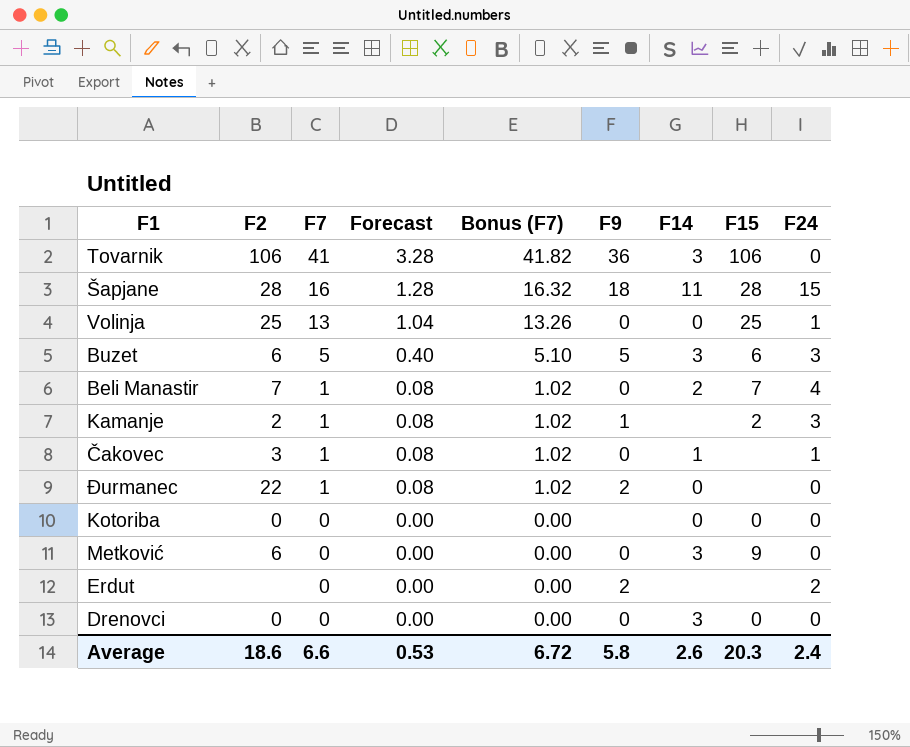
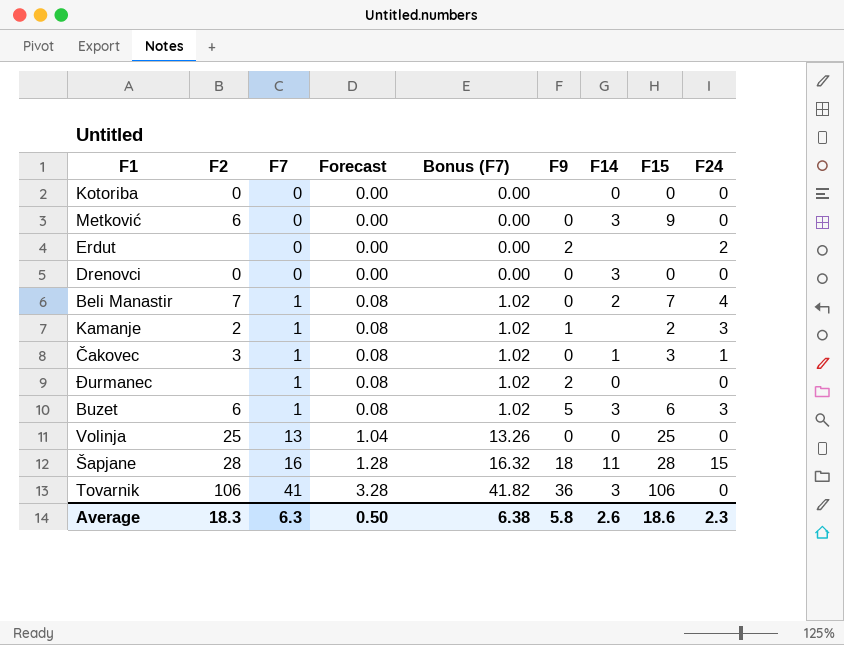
row order: F7 descending -> F7 ascending
Čakovec | F15: none -> 3
Đurmanec | F2: 22 -> none
Buzet | F7: 5 -> 1
Buzet | Forecast: 0.40 -> 0.08
Buzet | Bonus (F7): 5.10 -> 1.02
Volinja | F24: 1 -> 0
Average | F2: 18.6 -> 18.3
Average | F7: 6.6 -> 6.3
Average | Forecast: 0.53 -> 0.50
Average | Bonus (F7): 6.72 -> 6.38
Average | F15: 20.3 -> 18.6
Average | F24: 2.4 -> 2.3

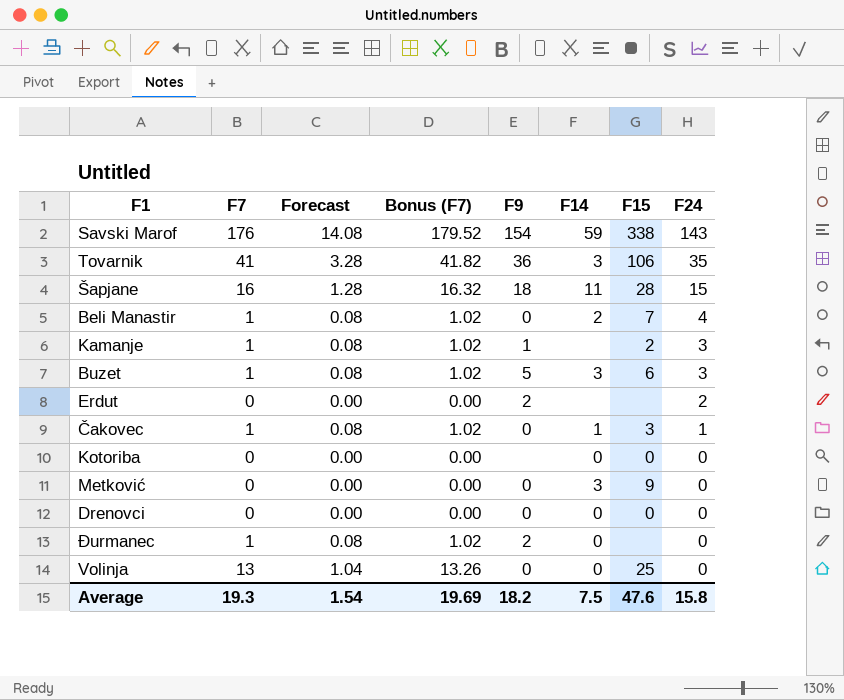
row order: F7 ascending -> F24 descending
column F2 | position: 2 -> none
row Savski Marof: none -> 176 | 14.08 | 179.52 | 154 | 59 | 338 | 143
Tovarnik | F24: 0 -> 35
Drenovci | F14: 3 -> 0
Average | F7: 6.3 -> 19.3
Average | Forecast: 0.50 -> 1.54
Average | Bonus (F7): 6.38 -> 19.69
Average | F9: 5.8 -> 18.2
Average | F14: 2.6 -> 7.5
Average | F15: 18.6 -> 47.6
Average | F24: 2.3 -> 15.8

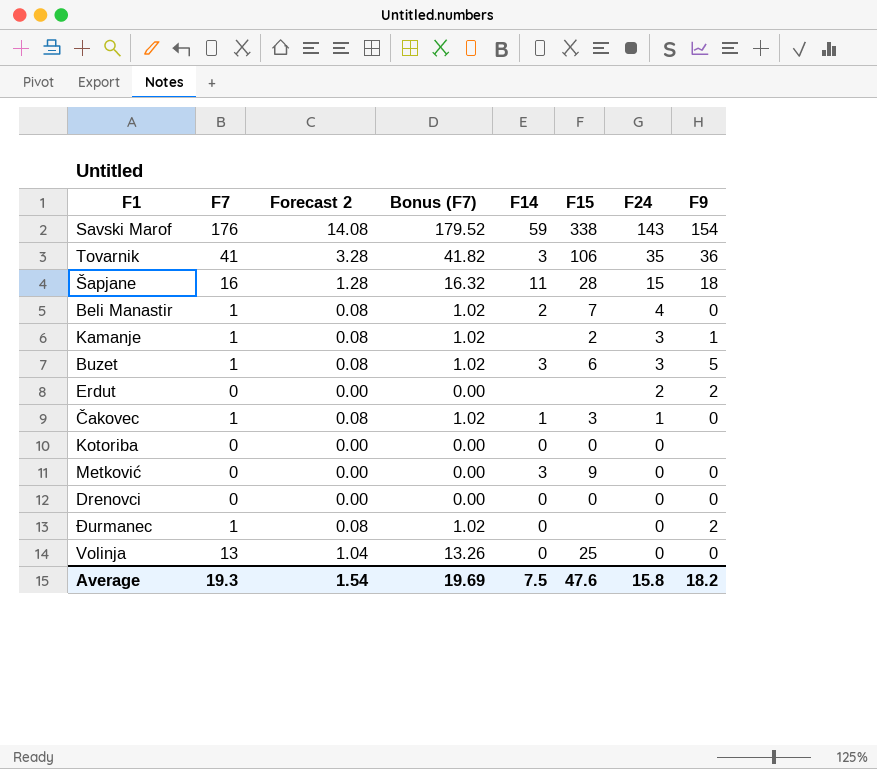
column name: Forecast -> Forecast 2
column F9 | position: 5 -> 8

